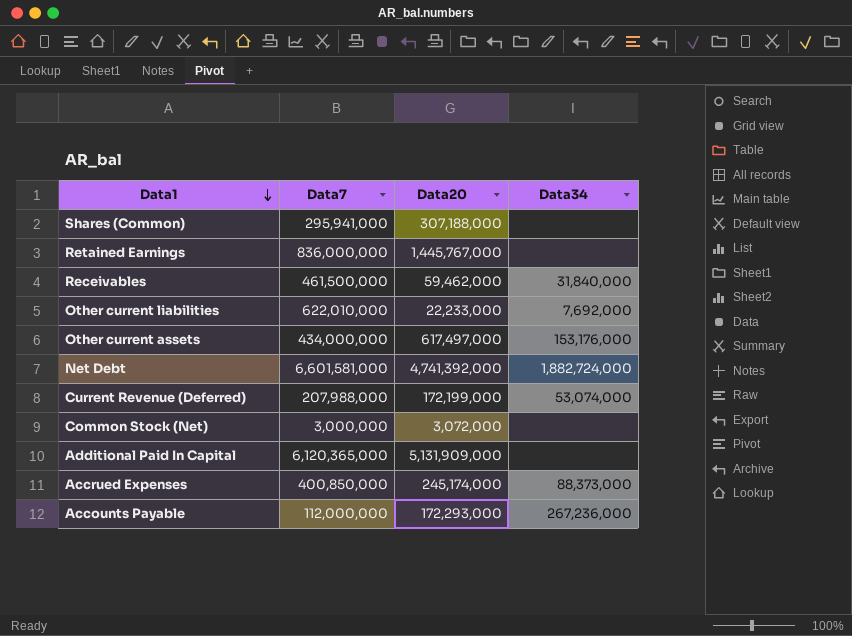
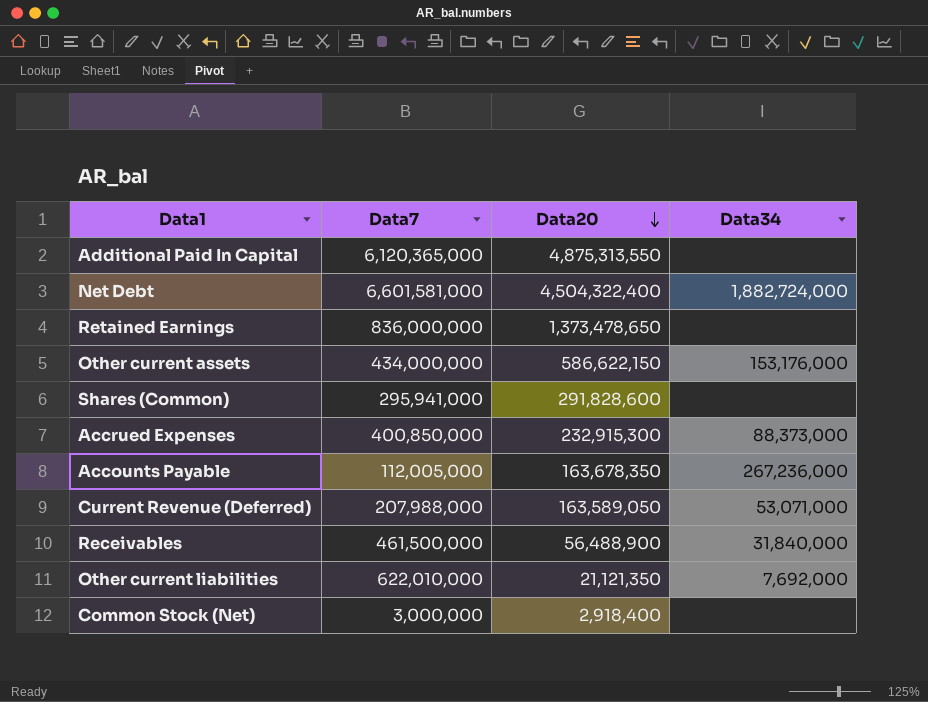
row order: Data1 descending -> Data20 descending
Additional Paid In Capital | Data20: 5,131,909,000 -> 4,875,313,550
Net Debt | Data20: 4,741,392,000 -> 4,504,322,400
Retained Earnings | Data20: 1,445,767,000 -> 1,373,478,650
Other current assets | Data20: 617,497,000 -> 586,622,150
Shares (Common) | Data20: 307,188,000 -> 291,828,600
Accrued Expenses | Data20: 245,174,000 -> 232,915,300
Accounts Payable | Data7: 112,000,000 -> 112,005,000
Accounts Payable | Data20: 172,293,000 -> 163,678,350
Current Revenue (Deferred) | Data20: 172,199,000 -> 163,589,050
Current Revenue (Deferred) | Data34: 53,074,000 -> 53,071,000
Receivables | Data20: 59,462,000 -> 56,488,900
Other current liabilities | Data20: 22,233,000 -> 21,121,350
Common Stock (Net) | Data20: 3,072,000 -> 2,918,400

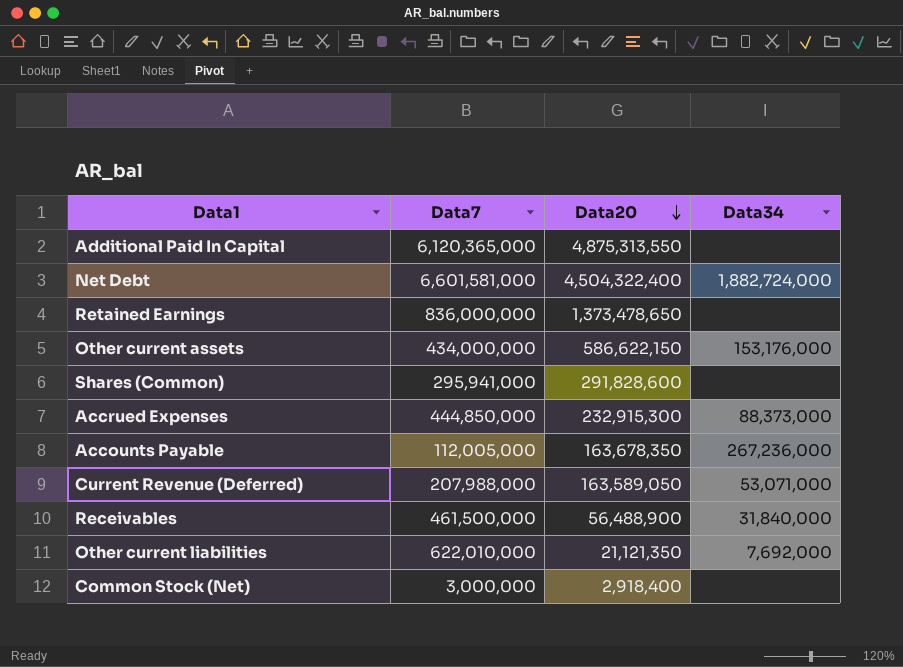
Accrued Expenses | Data7: 400,850,000 -> 444,850,000

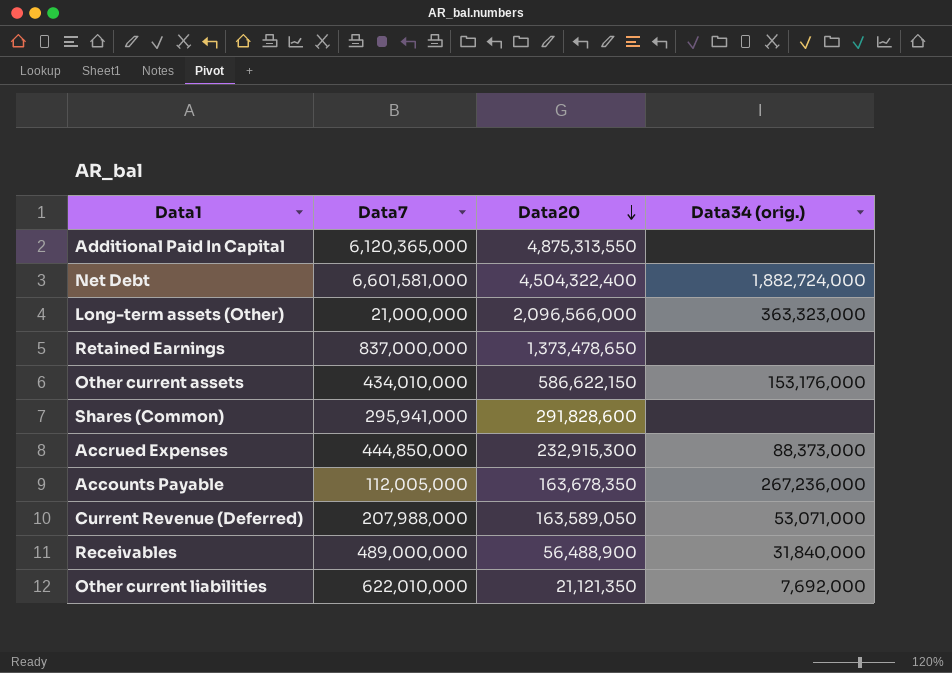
column name: Data34 -> Data34 (orig.)
row Common Stock (Net): 3,000,000 | 2,918,400 | none -> none
row Long-term assets (Other): none -> 21,000,000 | 2,096,566,000 | 363,323,000
Retained Earnings | Data7: 836,000,000 -> 837,000,000
Other current assets | Data7: 434,000,000 -> 434,010,000
Receivables | Data7: 461,500,000 -> 489,000,000

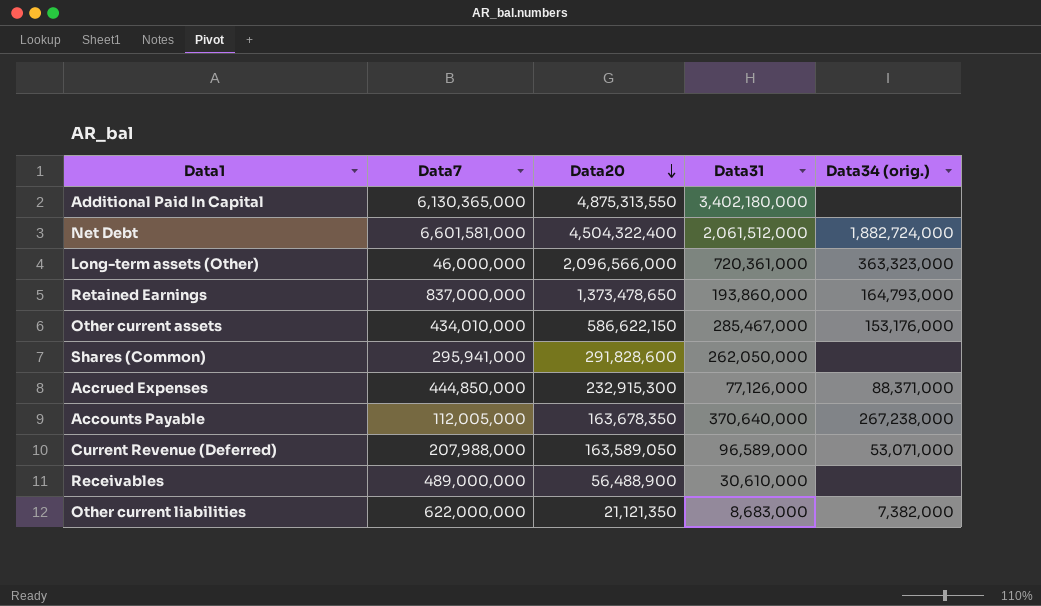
column Data31 | position: none -> 4
Additional Paid In Capital | Data7: 6,120,365,000 -> 6,130,365,000
Long-term assets (Other) | Data7: 21,000,000 -> 46,000,000
Retained Earnings | Data34 (orig.): none -> 164,793,000
Accrued Expenses | Data34 (orig.): 88,373,000 -> 88,371,000
Accounts Payable | Data34 (orig.): 267,236,000 -> 267,238,000
Receivables | Data34 (orig.): 31,840,000 -> none
Other current liabilities | Data7: 622,010,000 -> 622,000,000
Other current liabilities | Data34 (orig.): 7,692,000 -> 7,382,000

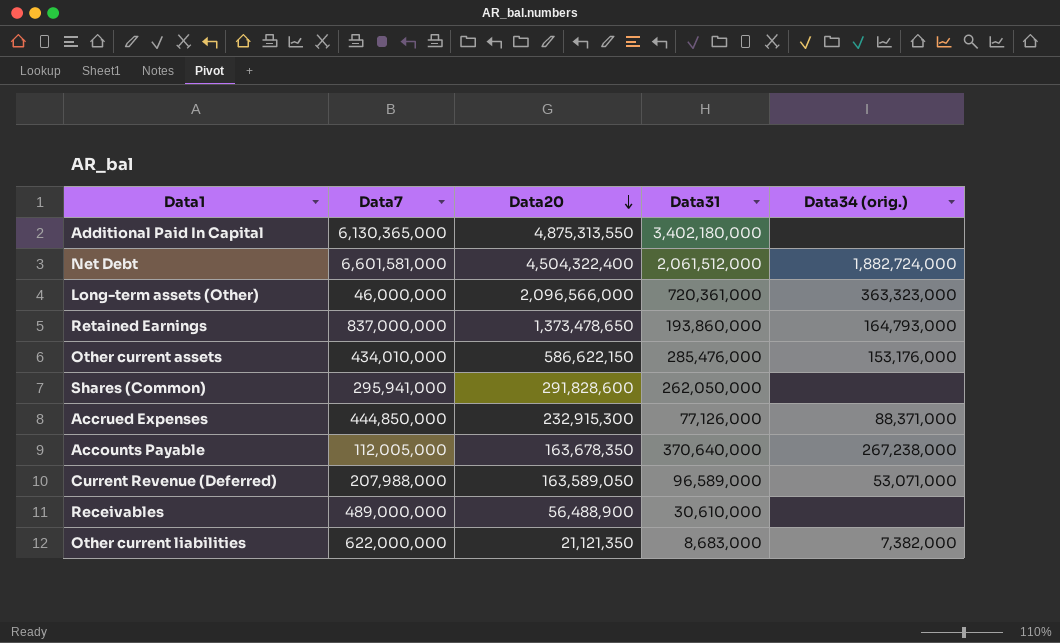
Other current assets | Data31: 285,467,000 -> 285,476,000

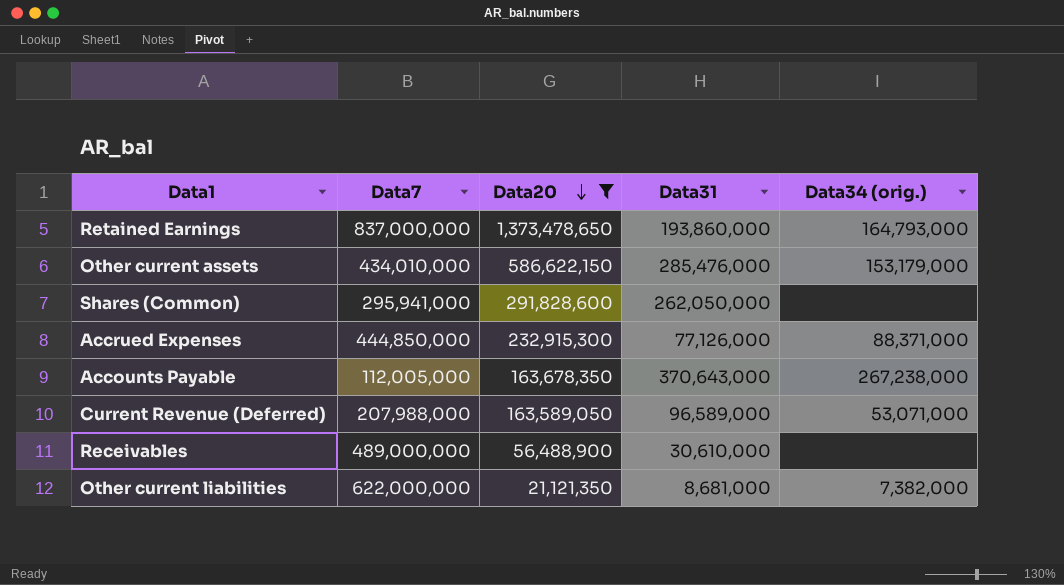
filter: none -> Data20 <= 1,373,478,650
Other current assets | Data34 (orig.): 153,176,000 -> 153,179,000
Accounts Payable | Data31: 370,640,000 -> 370,643,000
Other current liabilities | Data31: 8,683,000 -> 8,681,000

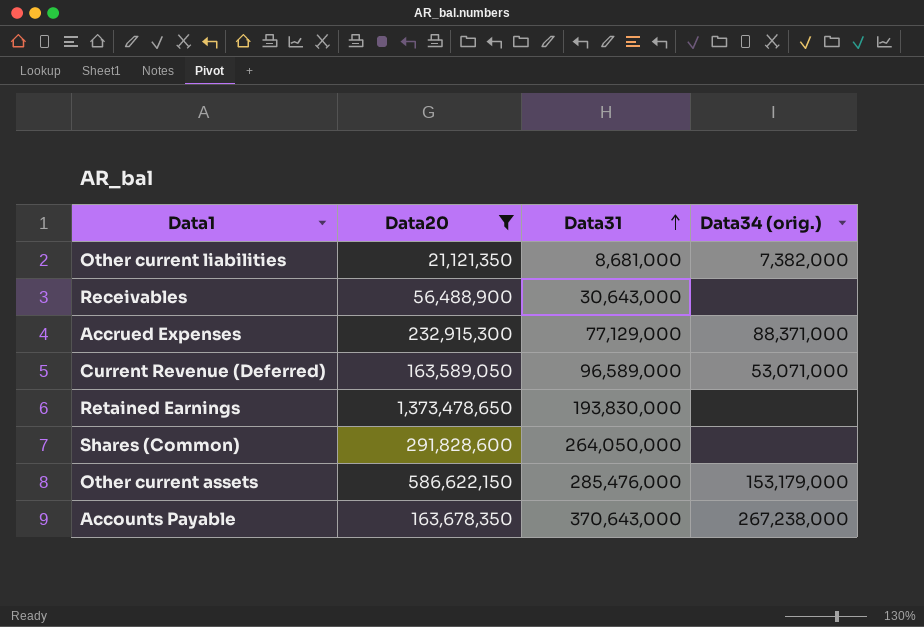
row order: Data20 descending -> Data31 ascending
column Data7 | position: 2 -> none
Receivables | Data31: 30,610,000 -> 30,643,000
Accrued Expenses | Data31: 77,126,000 -> 77,129,000
Retained Earnings | Data31: 193,860,000 -> 193,830,000
Retained Earnings | Data34 (orig.): 164,793,000 -> none
Shares (Common) | Data31: 262,050,000 -> 264,050,000

